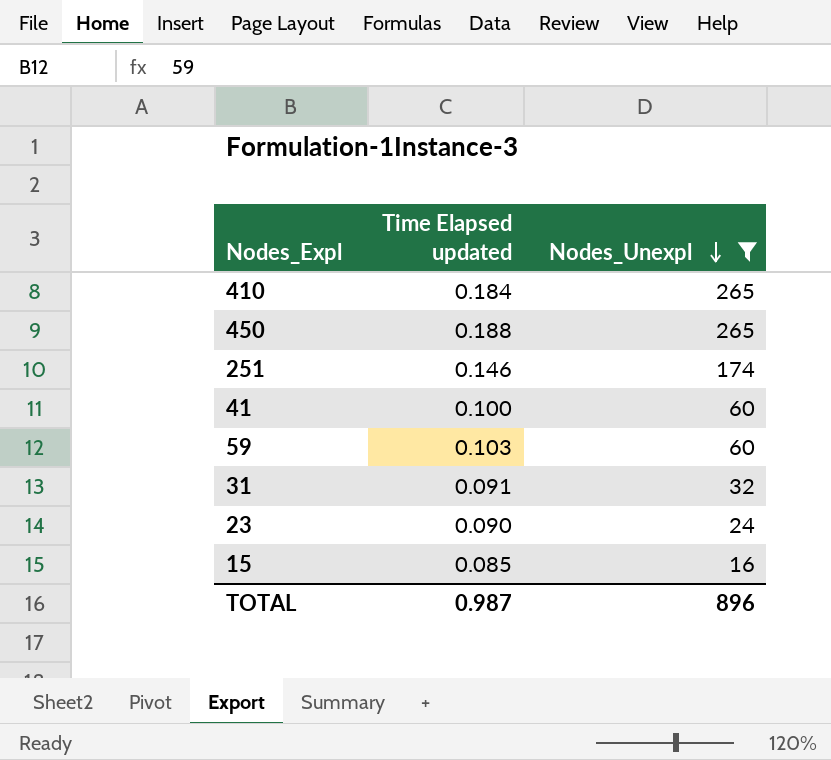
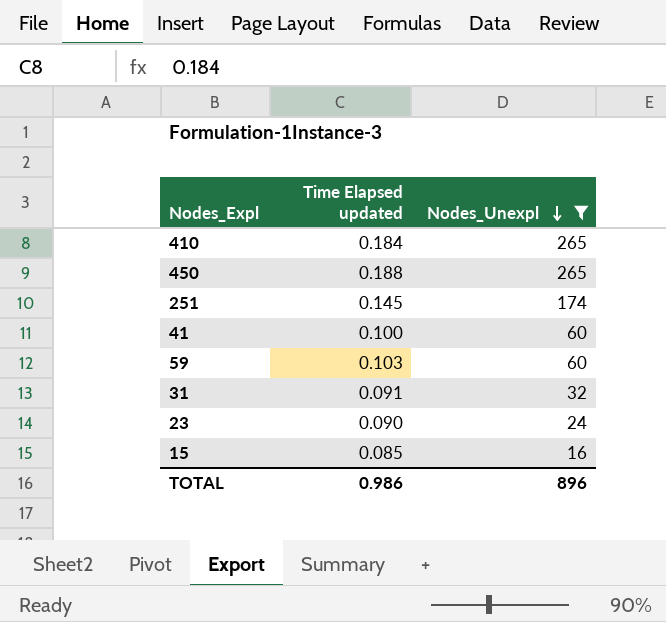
251 | Time Elapsed updated: 0.146 -> 0.145
TOTAL | Time Elapsed updated: 0.987 -> 0.986

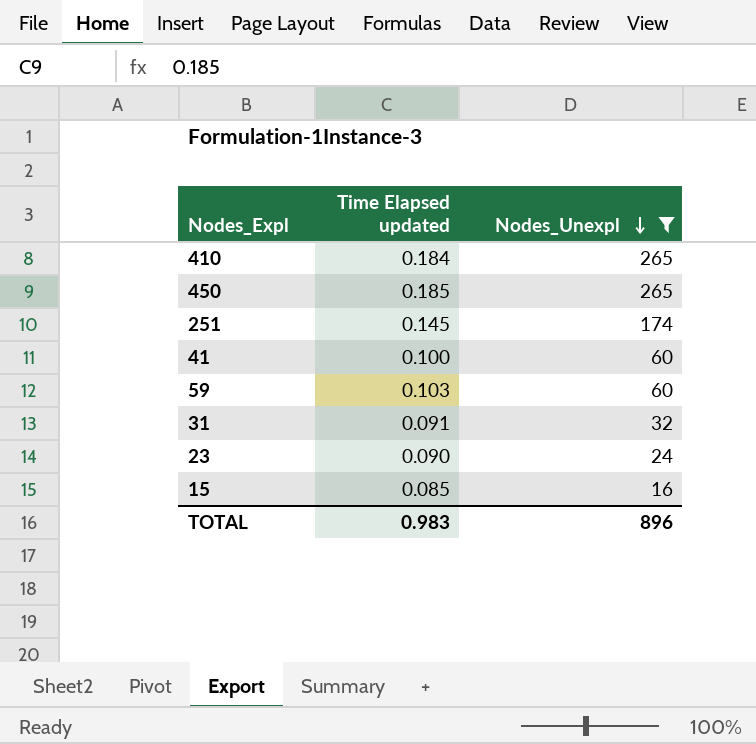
450 | Time Elapsed updated: 0.188 -> 0.185
TOTAL | Time Elapsed updated: 0.986 -> 0.983

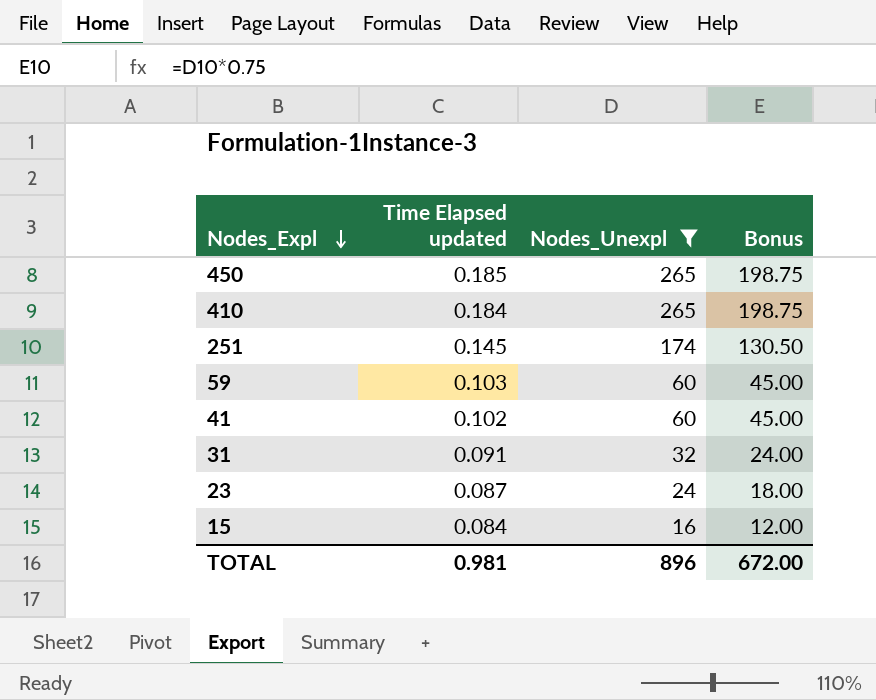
row order: Nodes_Unexpl descending -> Nodes_Expl descending
column Bonus | formula: none -> [Nodes_Unexpl] * 0.75
41 | Time Elapsed updated: 0.100 -> 0.102
23 | Time Elapsed updated: 0.090 -> 0.087
15 | Time Elapsed updated: 0.085 -> 0.084
TOTAL | Time Elapsed updated: 0.983 -> 0.981

